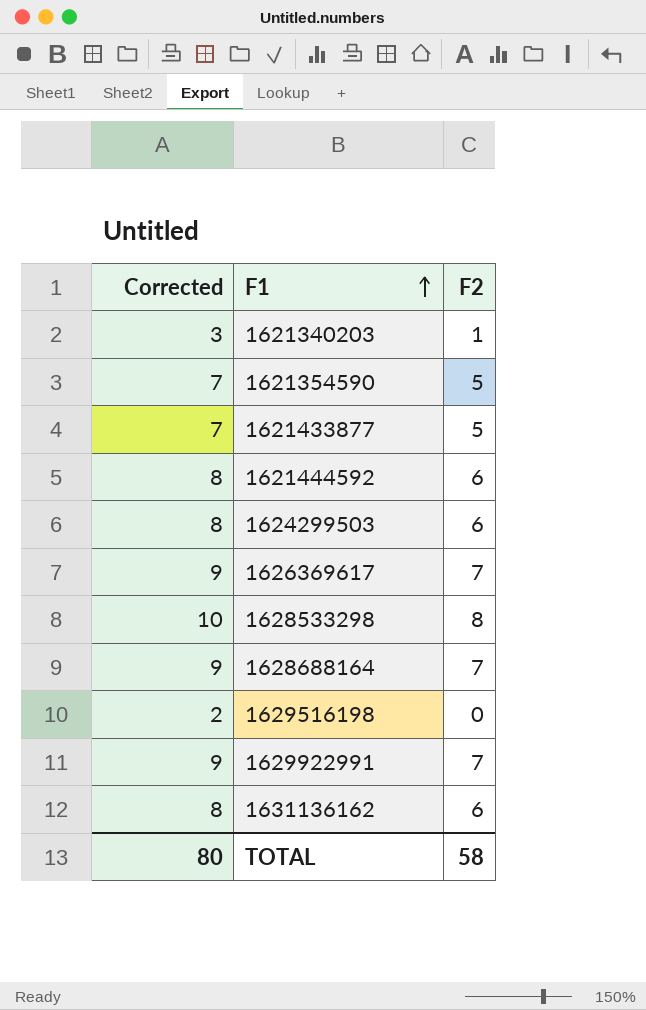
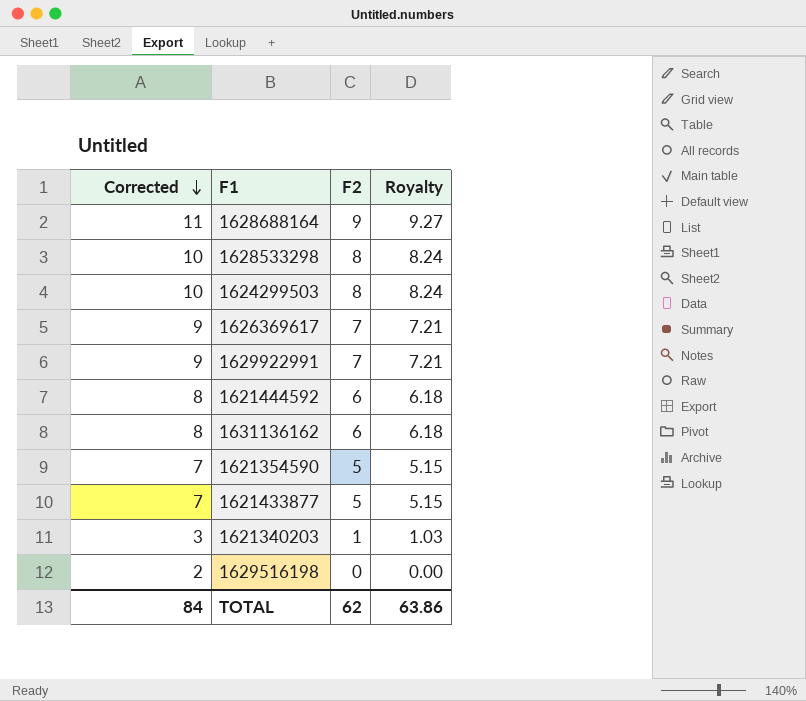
row order: F1 ascending -> Corrected descending
column Royalty | formula: none -> [F2] * 1.03
1628688164 | Corrected: 9 -> 11
1628688164 | F2: 7 -> 9
1624299503 | Corrected: 8 -> 10
1624299503 | F2: 6 -> 8
TOTAL | Corrected: 80 -> 84
TOTAL | F2: 58 -> 62

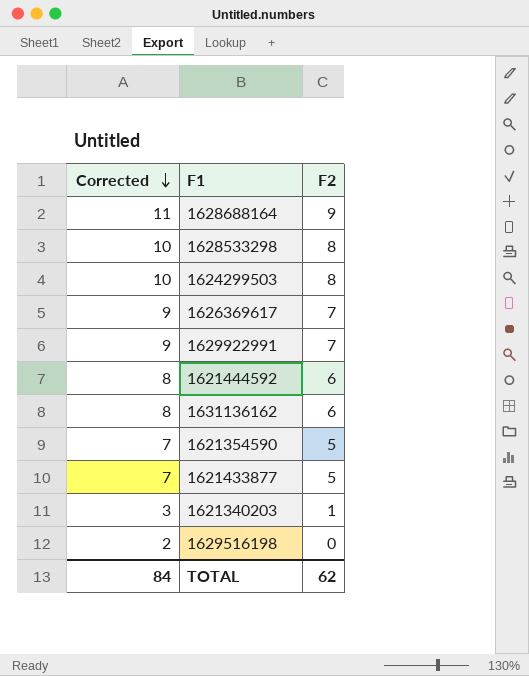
column Royalty | formula: [F2] * 1.03 -> none

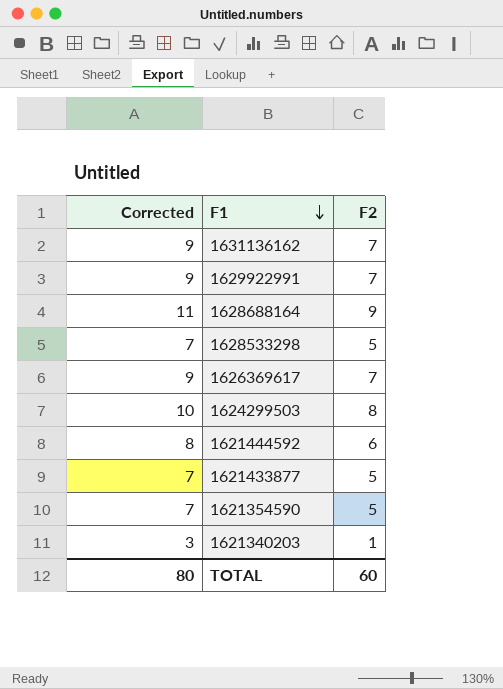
row order: Corrected descending -> F1 descending
row 1629516198: 2 | 0 -> none
1631136162 | Corrected: 8 -> 9
1631136162 | F2: 6 -> 7
1628533298 | Corrected: 10 -> 7
1628533298 | F2: 8 -> 5
TOTAL | Corrected: 84 -> 80
TOTAL | F2: 62 -> 60

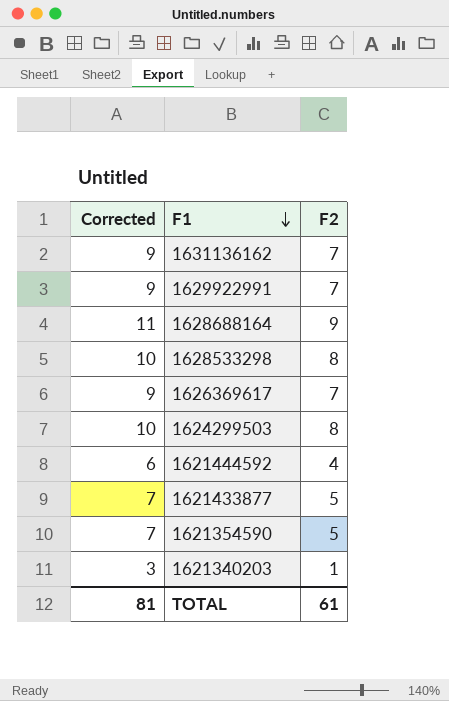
1628533298 | Corrected: 7 -> 10
1628533298 | F2: 5 -> 8
1621444592 | Corrected: 8 -> 6
1621444592 | F2: 6 -> 4
TOTAL | Corrected: 80 -> 81
TOTAL | F2: 60 -> 61

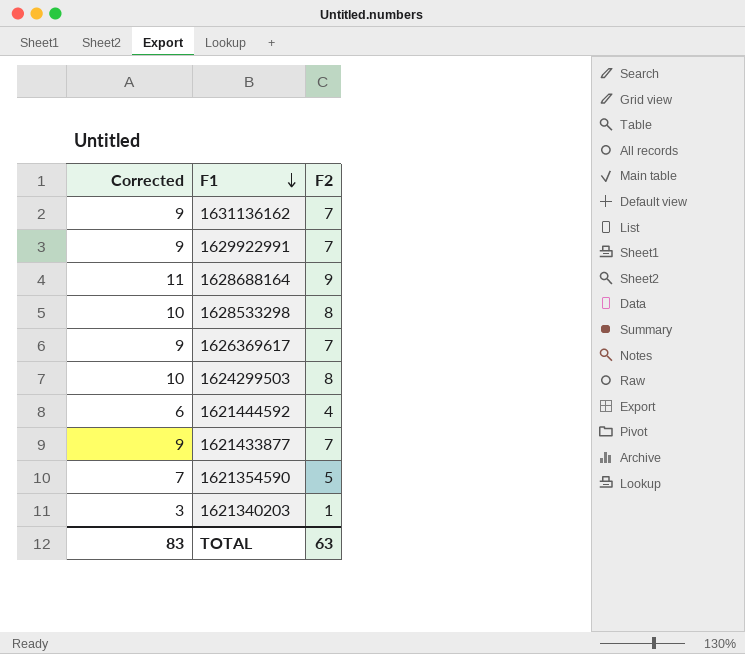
1621433877 | Corrected: 7 -> 9
1621433877 | F2: 5 -> 7
TOTAL | Corrected: 81 -> 83
TOTAL | F2: 61 -> 63

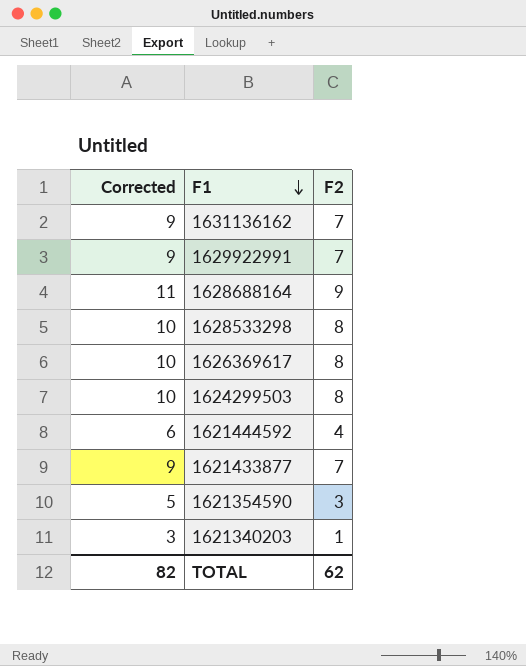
1626369617 | Corrected: 9 -> 10
1626369617 | F2: 7 -> 8
1621354590 | Corrected: 7 -> 5
1621354590 | F2: 5 -> 3
TOTAL | Corrected: 83 -> 82
TOTAL | F2: 63 -> 62

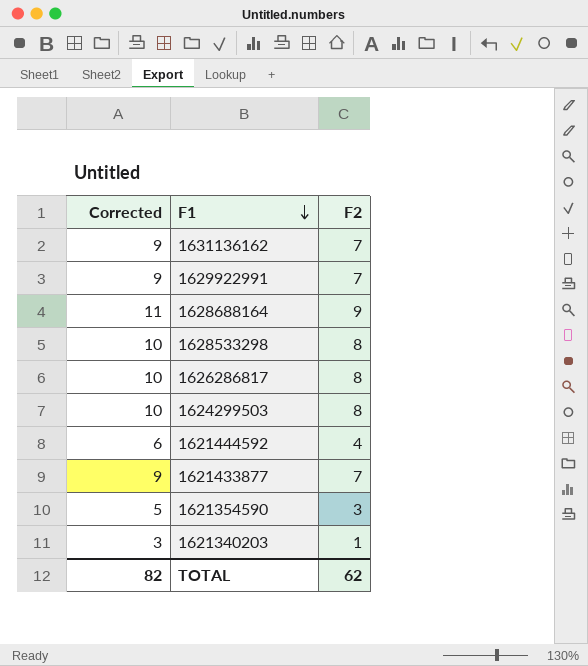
row 1626369617: 10 | 8 -> none
row 1626286817: none -> 10 | 8

